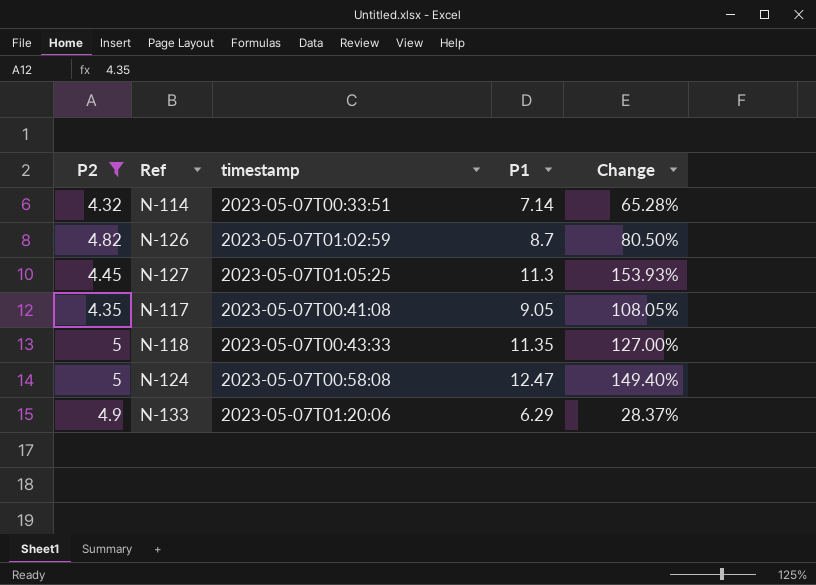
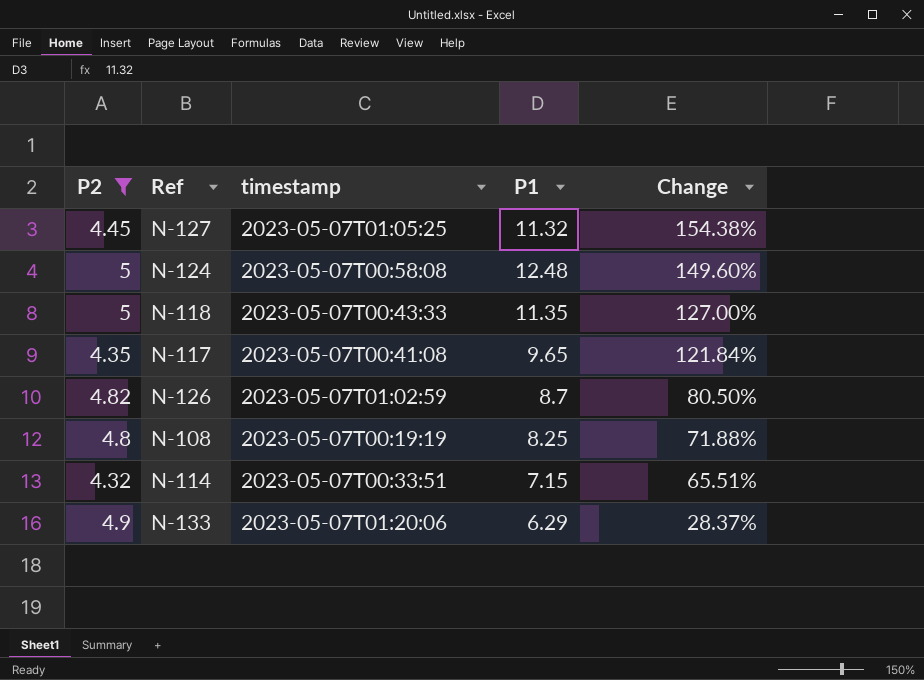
row order: none -> Change descending
N-127 | P1: 11.3 -> 11.32
N-127 | Change: 153.93% -> 154.38%
N-124 | P1: 12.47 -> 12.48
N-124 | Change: 149.40% -> 149.60%
N-117 | P1: 9.05 -> 9.65
N-117 | Change: 108.05% -> 121.84%
row N-108: none -> 4.8 | 2023-05-07T00:19:19 | 8.25 | 71.88%
N-114 | P1: 7.14 -> 7.15
N-114 | Change: 65.28% -> 65.51%

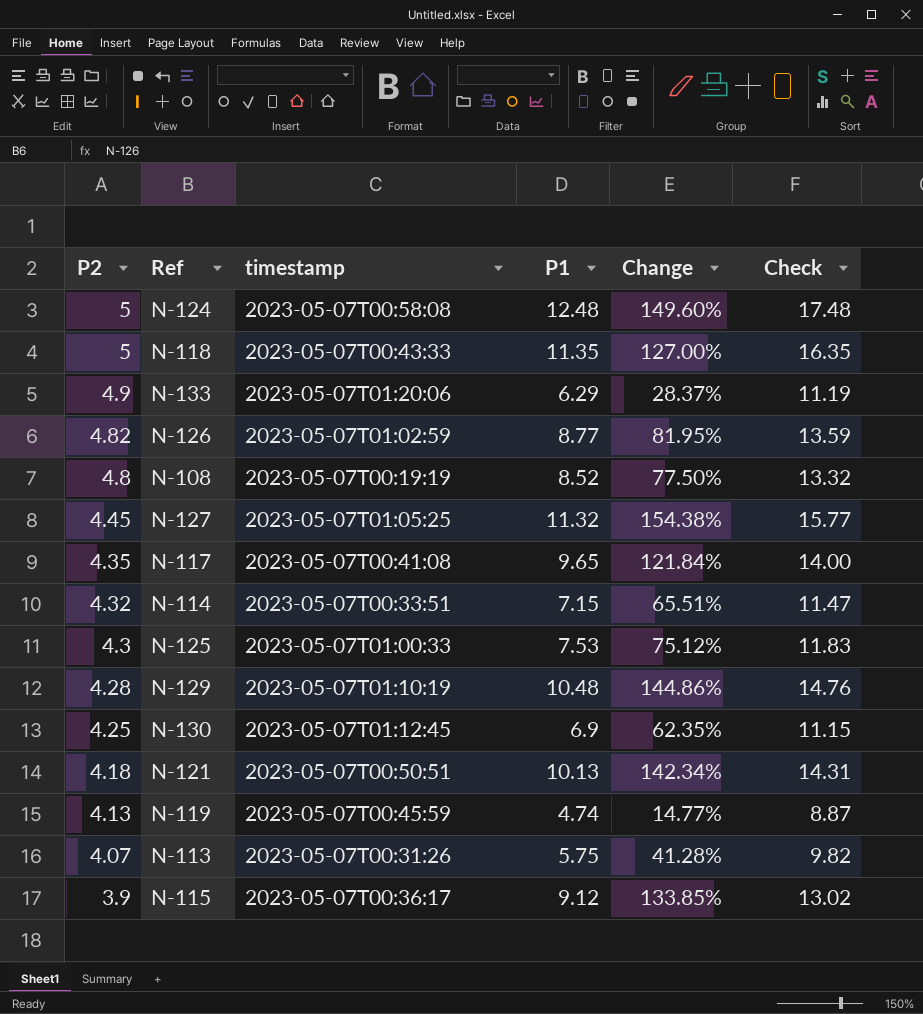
filter: P2 >= 4.32 -> none
row order: Change descending -> P2 descending
column Check | formula: none -> [P2] + [P1]
N-126 | P1: 8.7 -> 8.77
N-126 | Change: 80.50% -> 81.95%
N-108 | P1: 8.25 -> 8.52
N-108 | Change: 71.88% -> 77.50%

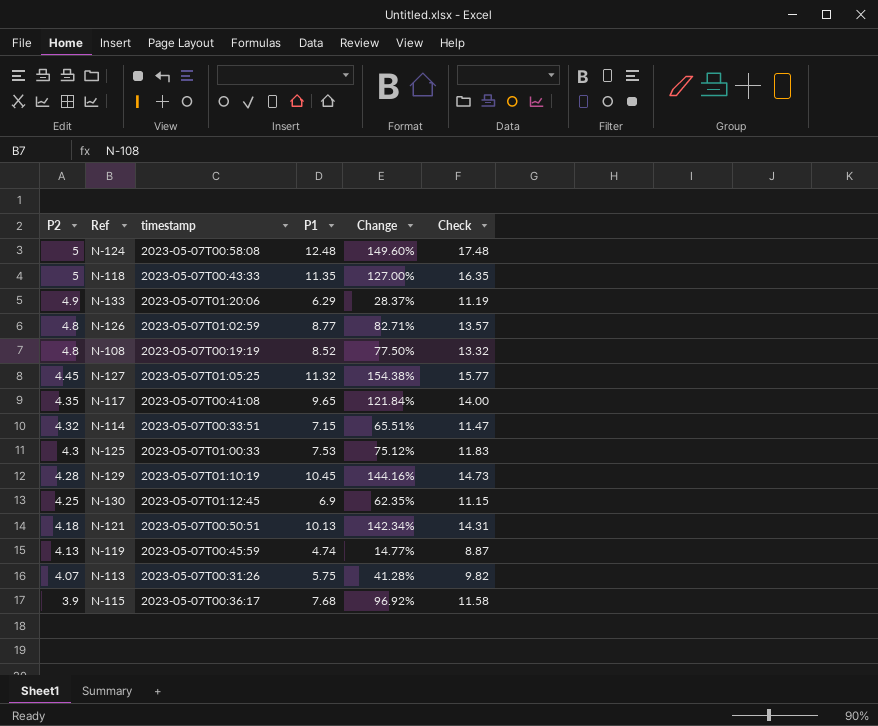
N-126 | P2: 4.82 -> 4.8
N-126 | Change: 81.95% -> 82.71%
N-126 | Check: 13.59 -> 13.57
N-129 | P1: 10.48 -> 10.45
N-129 | Change: 144.86% -> 144.16%
N-129 | Check: 14.76 -> 14.73
N-115 | P1: 9.12 -> 7.68
N-115 | Change: 133.85% -> 96.92%
N-115 | Check: 13.02 -> 11.58

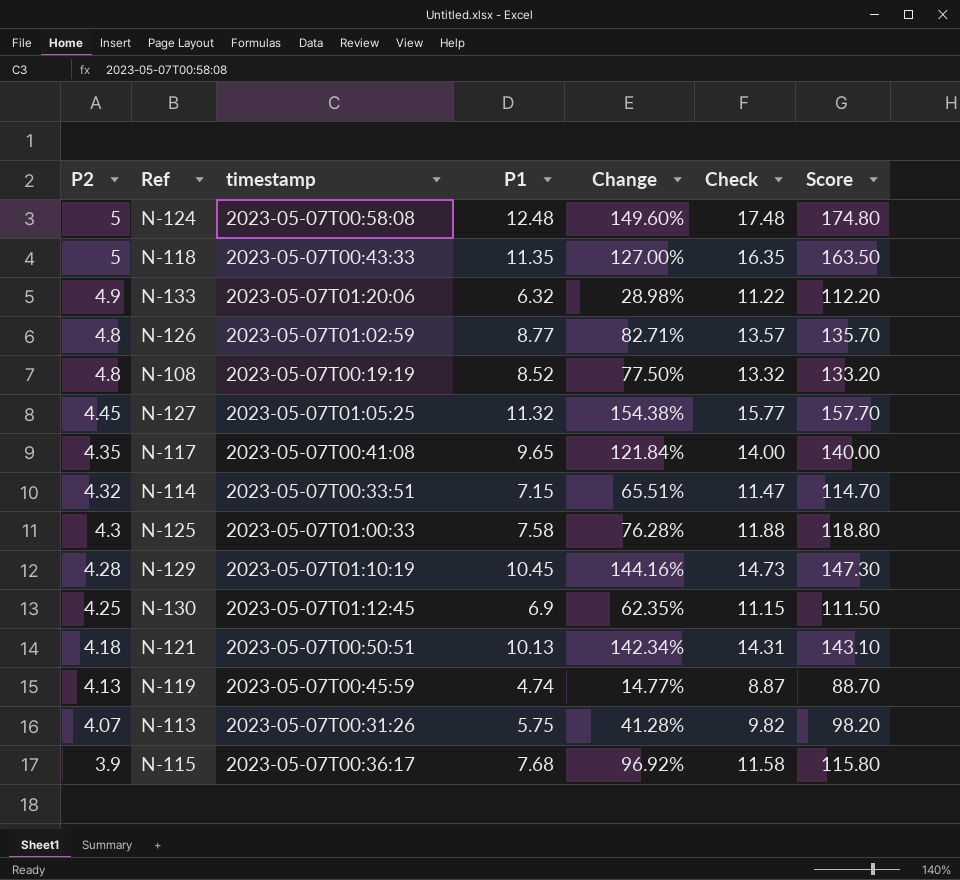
column Score | formula: none -> [Check] * 10
N-133 | P1: 6.29 -> 6.32
N-133 | Change: 28.37% -> 28.98%
N-133 | Check: 11.19 -> 11.22
N-125 | P1: 7.53 -> 7.58
N-125 | Change: 75.12% -> 76.28%
N-125 | Check: 11.83 -> 11.88

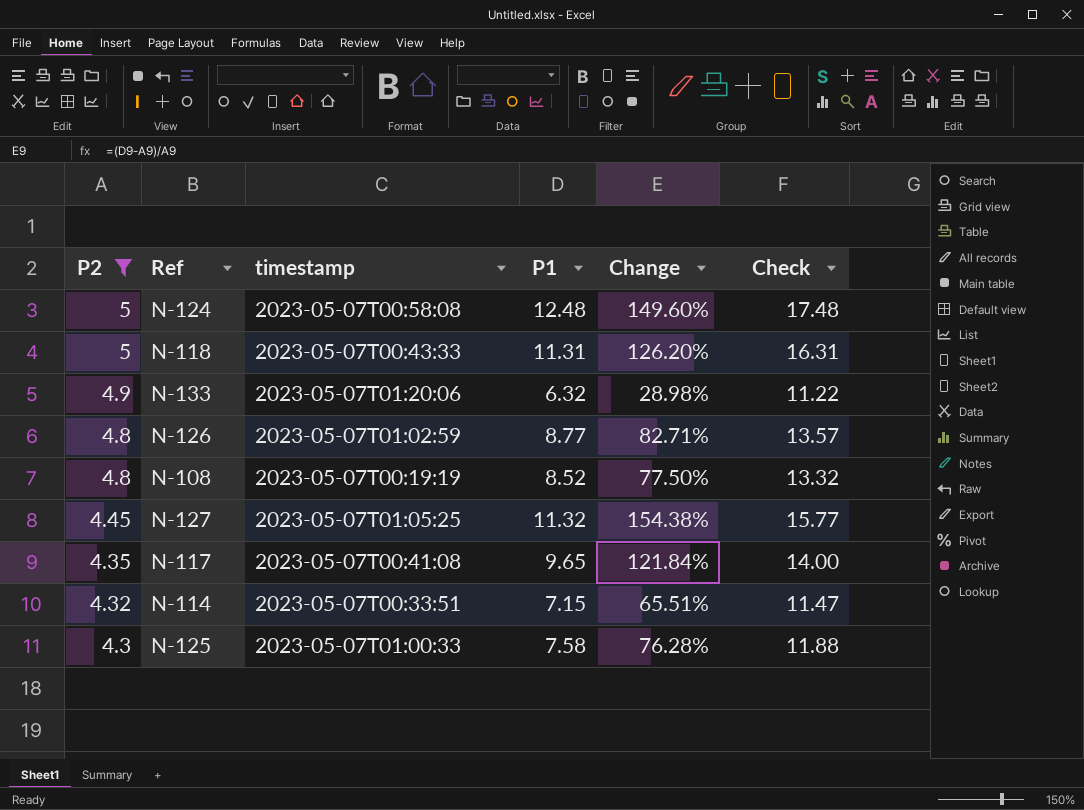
filter: none -> P2 >= 4.3
column Score | formula: [Check] * 10 -> none
N-118 | P1: 11.35 -> 11.31
N-118 | Change: 127.00% -> 126.20%
N-118 | Check: 16.35 -> 16.31

